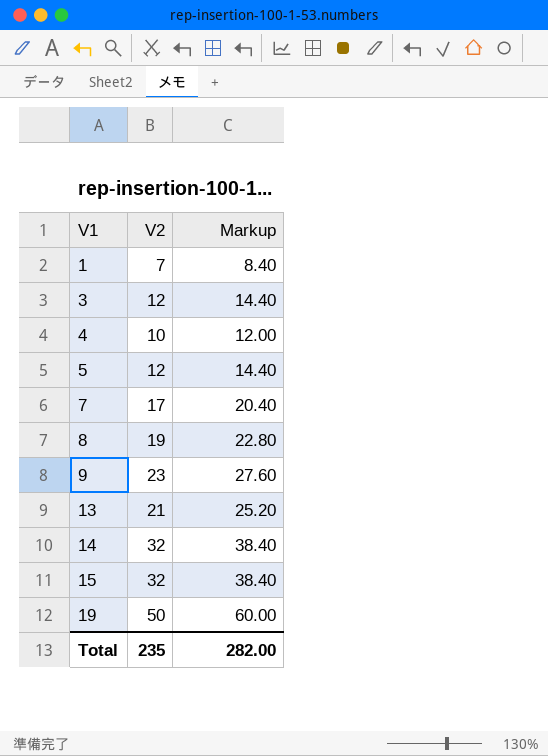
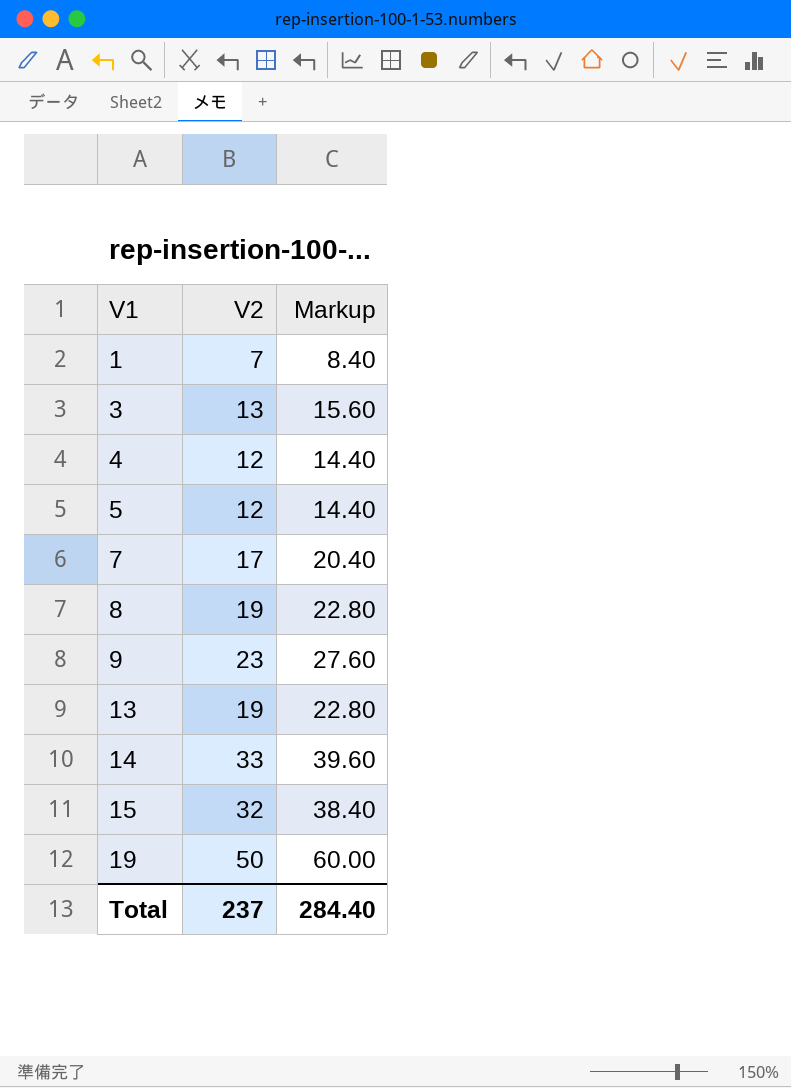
3 | V2: 12 -> 13
3 | Markup: 14.40 -> 15.60
4 | V2: 10 -> 12
4 | Markup: 12.00 -> 14.40
13 | V2: 21 -> 19
13 | Markup: 25.20 -> 22.80
14 | V2: 32 -> 33
14 | Markup: 38.40 -> 39.60
Total | V2: 235 -> 237
Total | Markup: 282.00 -> 284.40

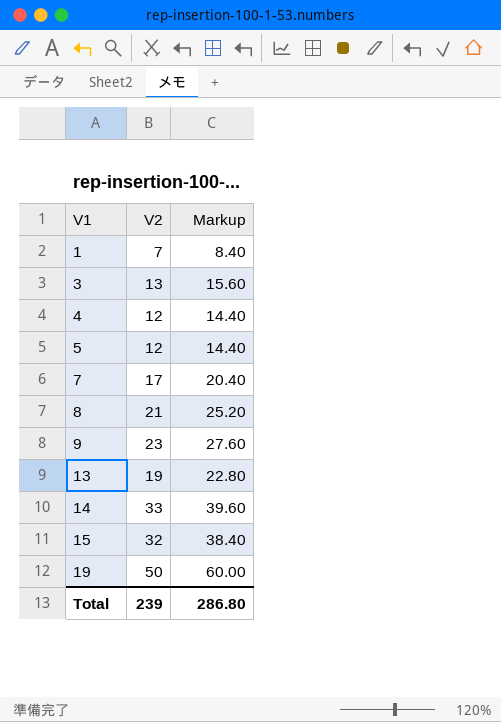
8 | V2: 19 -> 21
8 | Markup: 22.80 -> 25.20
Total | V2: 237 -> 239
Total | Markup: 284.40 -> 286.80

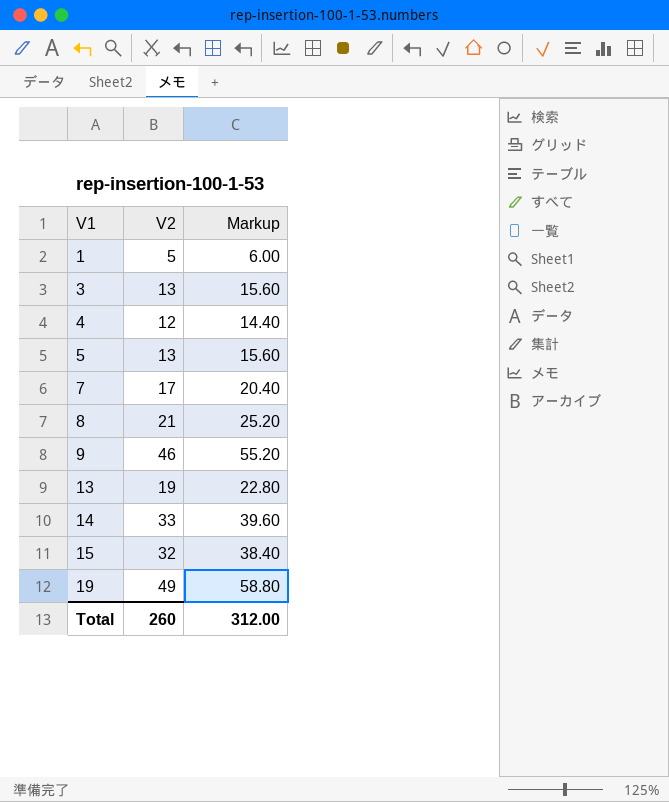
1 | V2: 7 -> 5
1 | Markup: 8.40 -> 6.00
5 | V2: 12 -> 13
5 | Markup: 14.40 -> 15.60
9 | V2: 23 -> 46
9 | Markup: 27.60 -> 55.20
19 | V2: 50 -> 49
19 | Markup: 60.00 -> 58.80
Total | V2: 239 -> 260
Total | Markup: 286.80 -> 312.00

